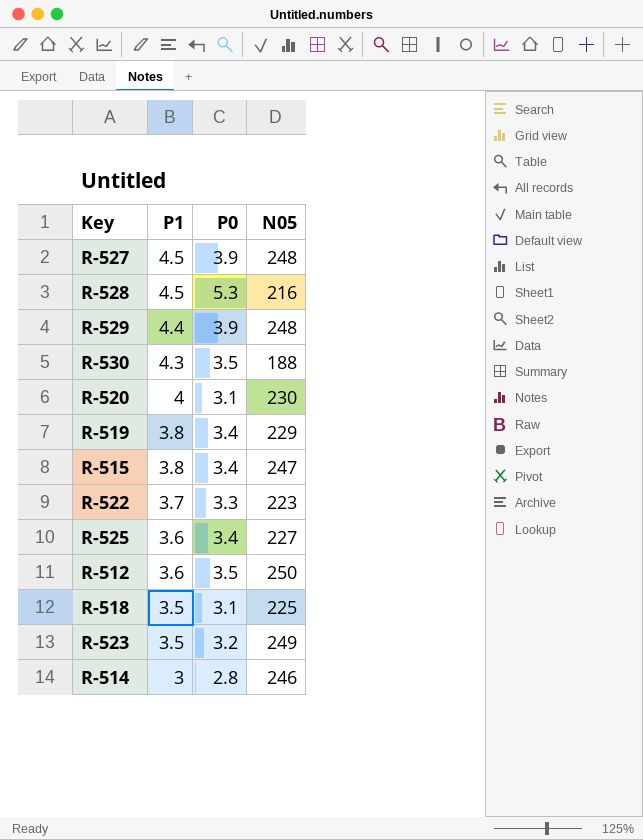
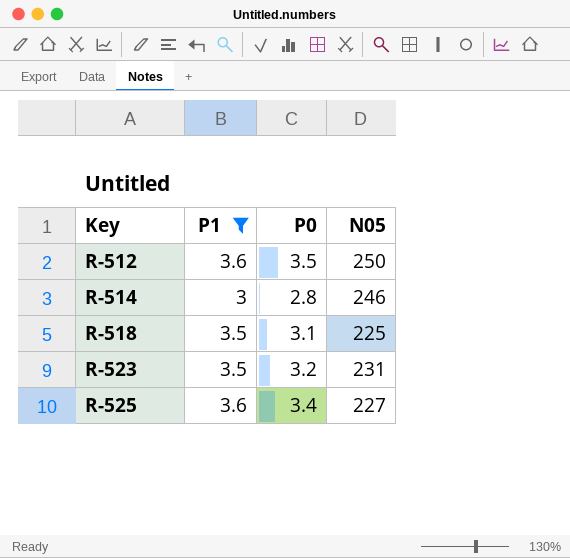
filter: none -> P1 <= 3.6
row order: P1 descending -> Key ascending
R-523 | N05: 249 -> 231

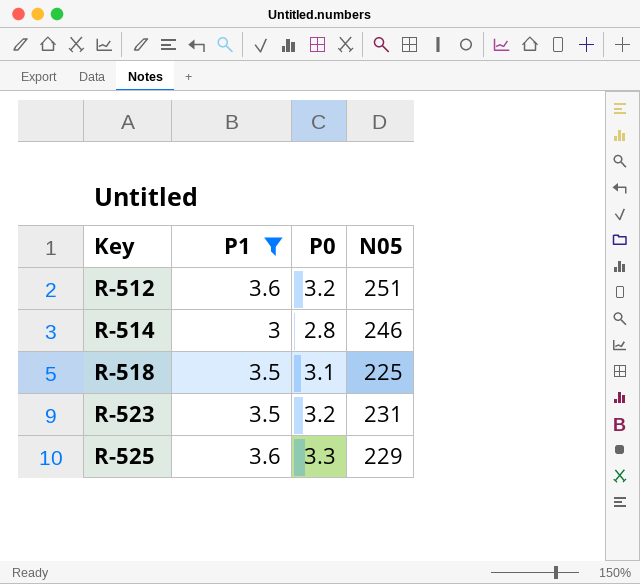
R-512 | P0: 3.5 -> 3.2
R-512 | N05: 250 -> 251
R-525 | P0: 3.4 -> 3.3
R-525 | N05: 227 -> 229

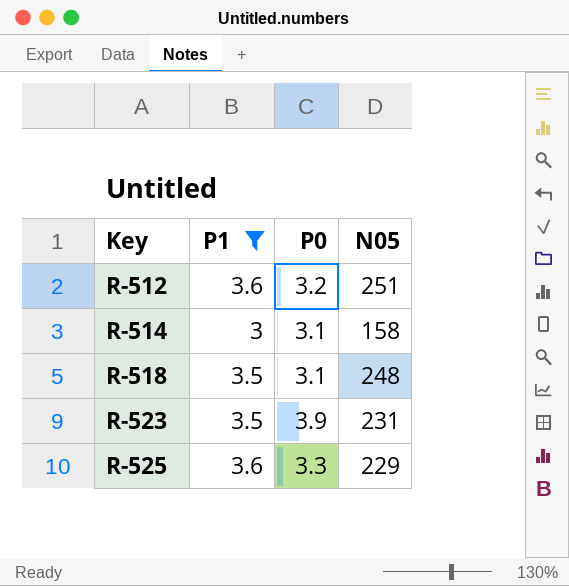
R-514 | P0: 2.8 -> 3.1
R-514 | N05: 246 -> 158
R-518 | N05: 225 -> 248
R-523 | P0: 3.2 -> 3.9

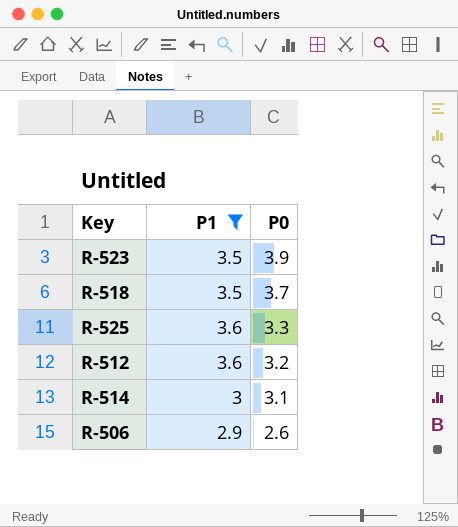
row order: Key ascending -> P0 descending
column N05 | position: 4 -> none
R-518 | P0: 3.1 -> 3.7
row R-506: none -> 2.9 | 2.6

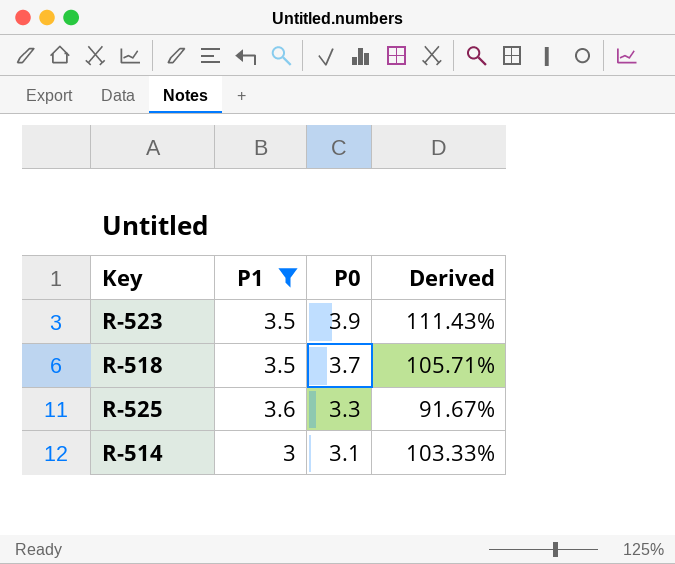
column Derived | formula: none -> [P0] / [P1]
row R-512: 3.6 | 3.2 -> none
row R-506: 2.9 | 2.6 -> none

